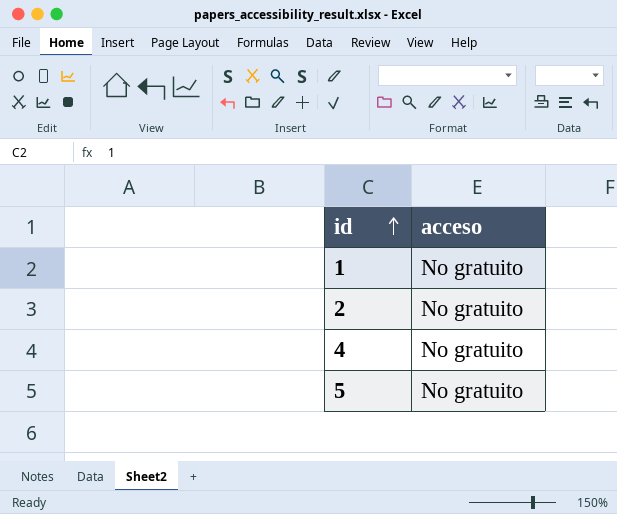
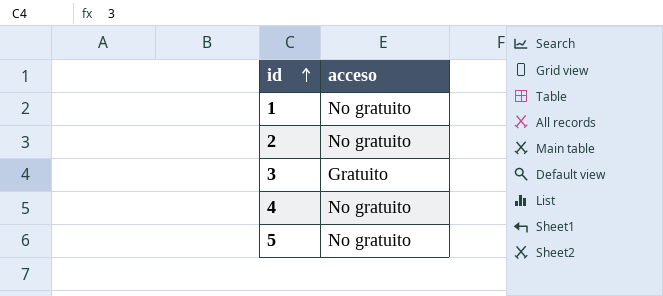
row 3: none -> Gratuito

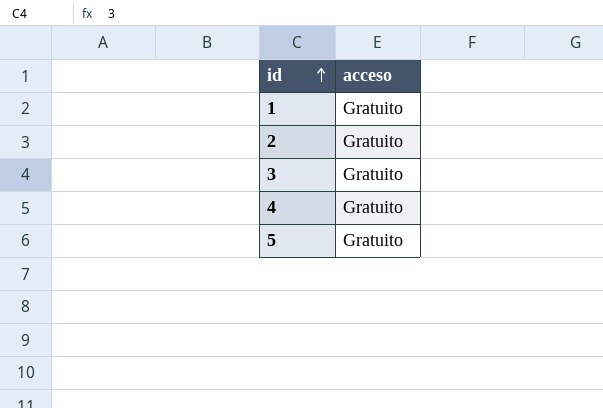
1 | acceso: No gratuito -> Gratuito
2 | acceso: No gratuito -> Gratuito
4 | acceso: No gratuito -> Gratuito
5 | acceso: No gratuito -> Gratuito

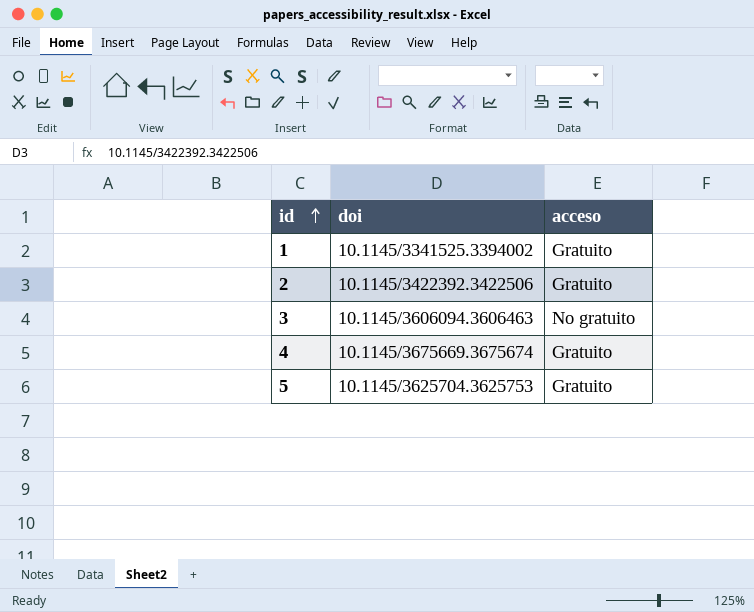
column doi | position: none -> 2
3 | acceso: Gratuito -> No gratuito

